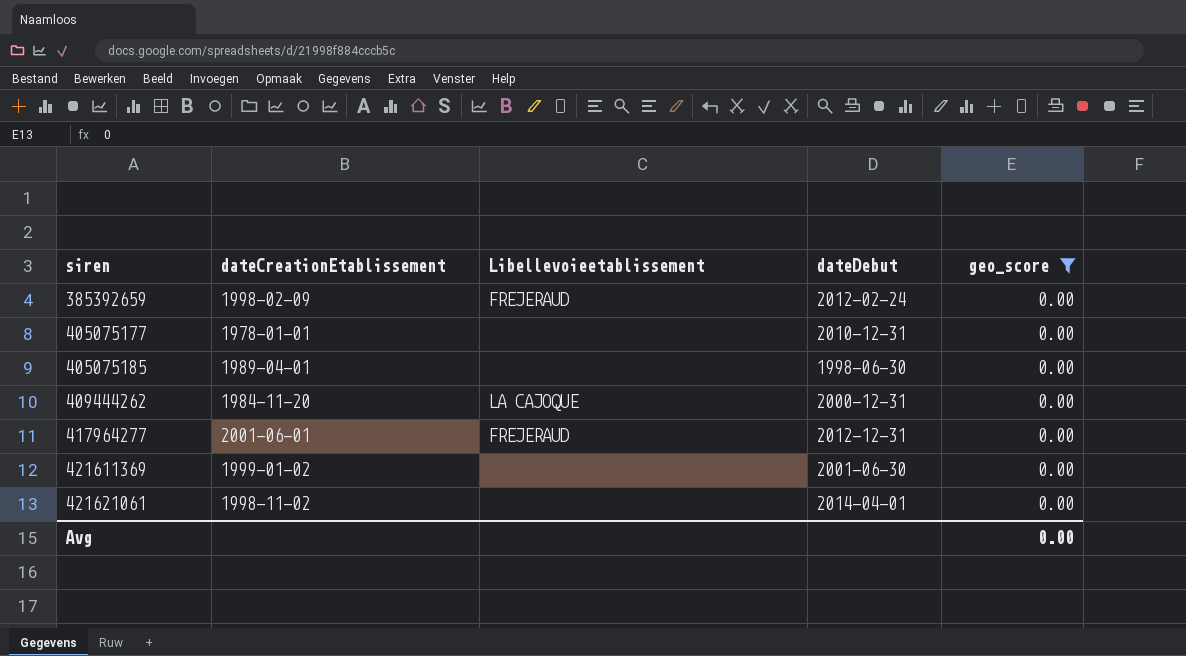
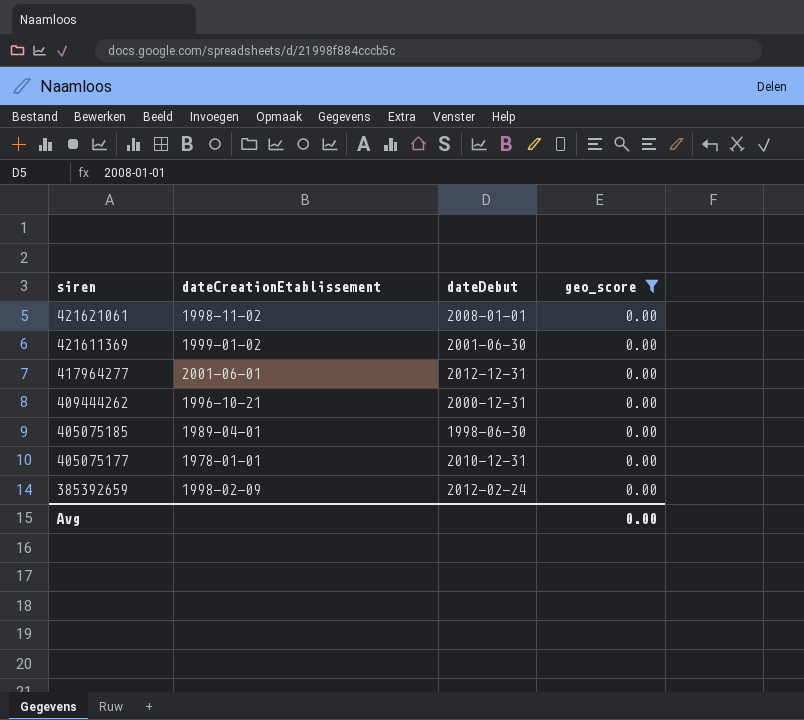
row order: siren ascending -> siren descending
column Libellevoieetablissement | position: 3 -> none
421621061 | dateDebut: 2014-04-01 -> 2008-01-01
409444262 | dateCreationEtablissement: 1984-11-20 -> 1996-10-21

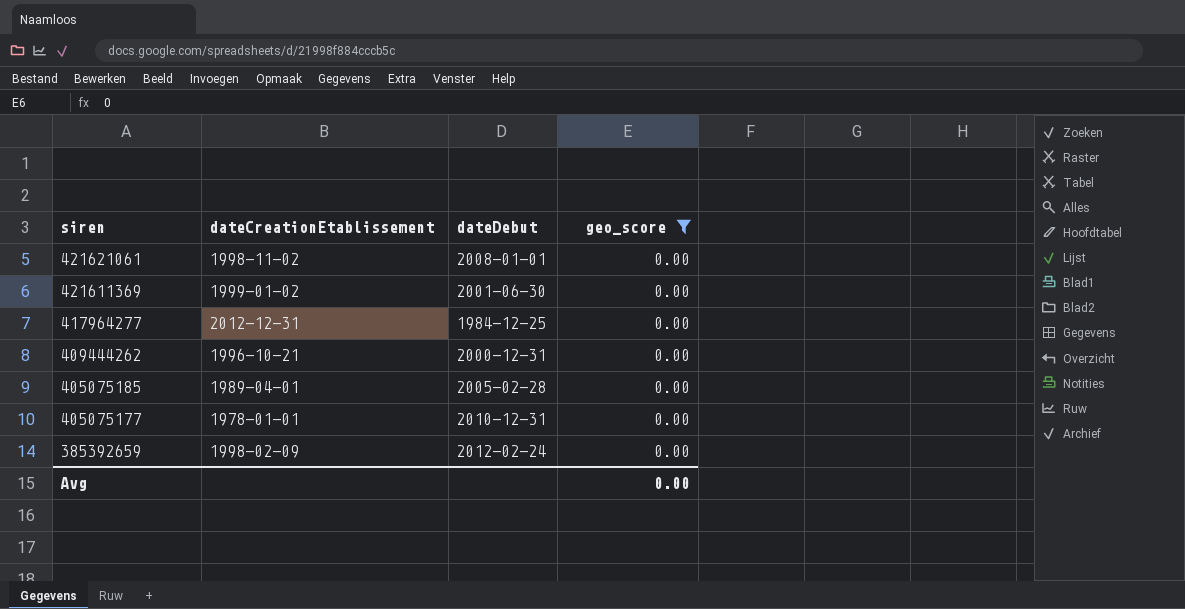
417964277 | dateCreationEtablissement: 2001-06-01 -> 2012-12-31
417964277 | dateDebut: 2012-12-31 -> 1984-12-25
405075185 | dateDebut: 1998-06-30 -> 2005-02-28

